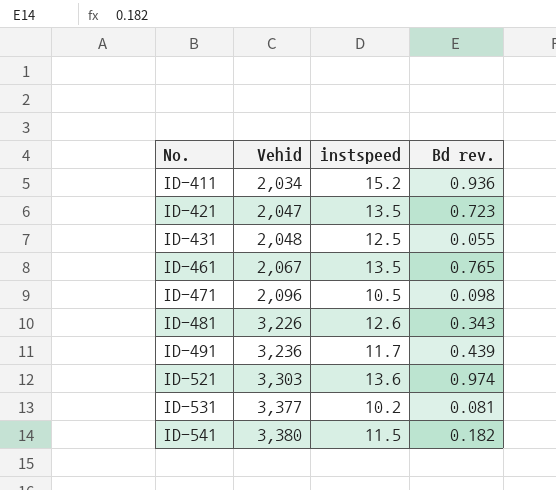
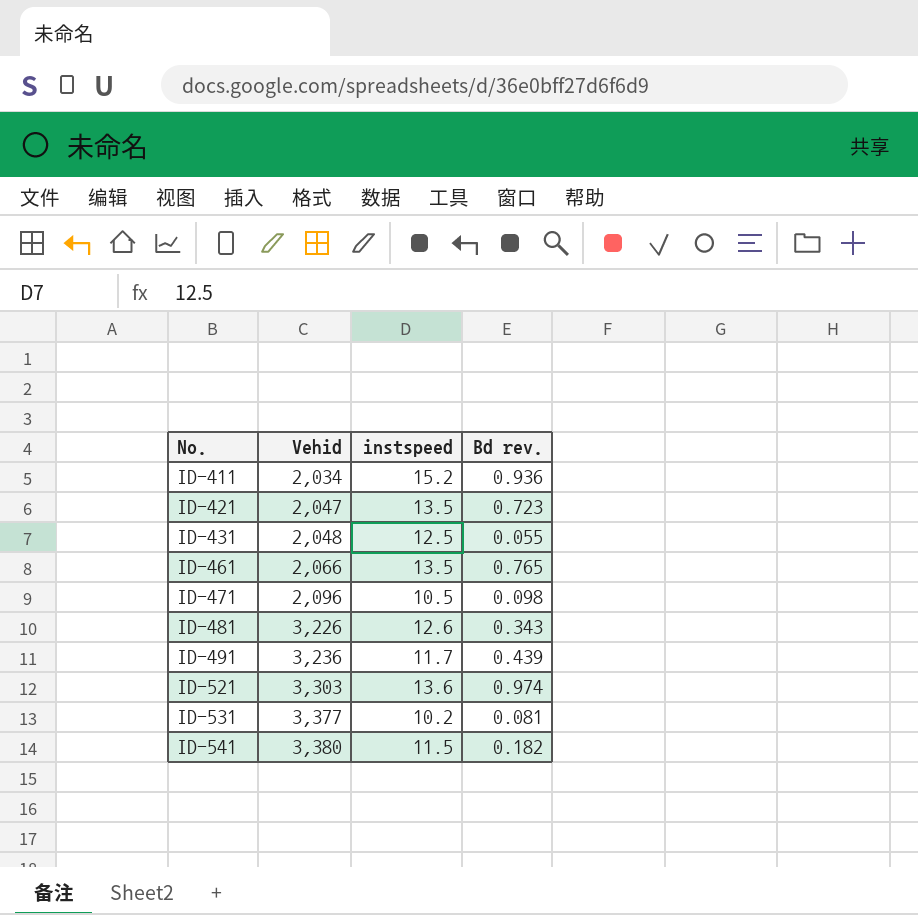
ID-461 | Vehid: 2,067 -> 2,066

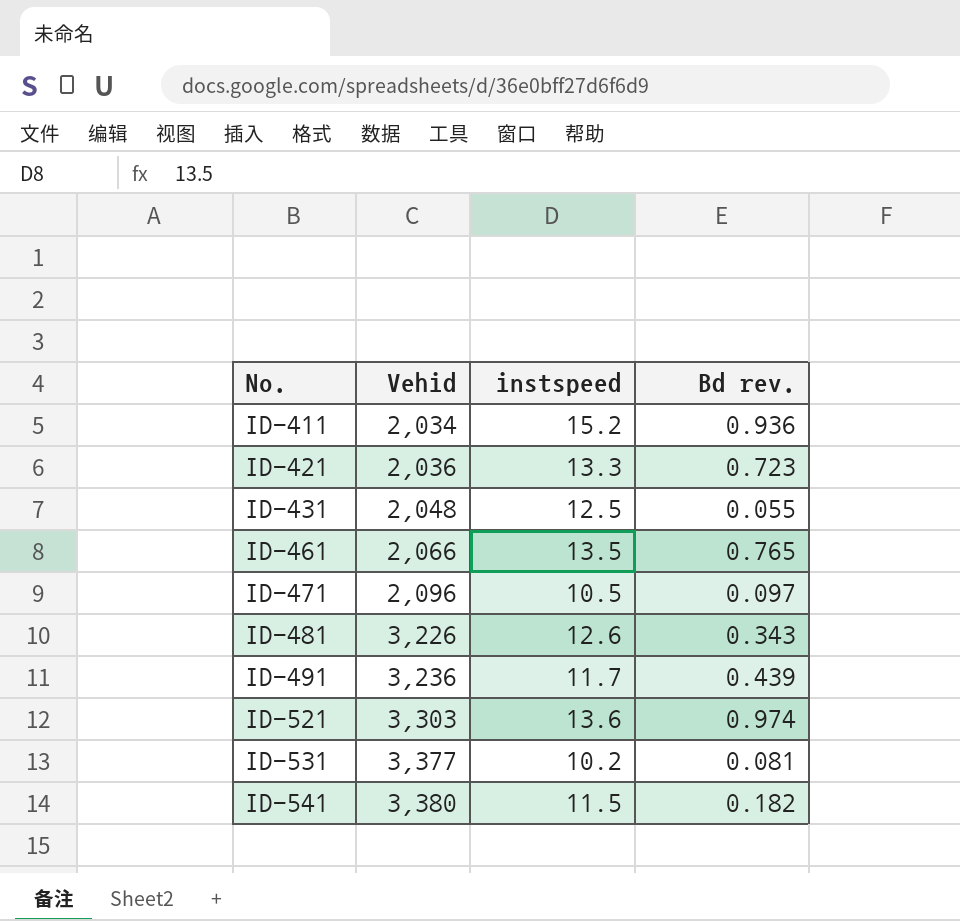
ID-421 | Vehid: 2,047 -> 2,036
ID-421 | instspeed: 13.5 -> 13.3
ID-471 | Bd rev.: 0.098 -> 0.097

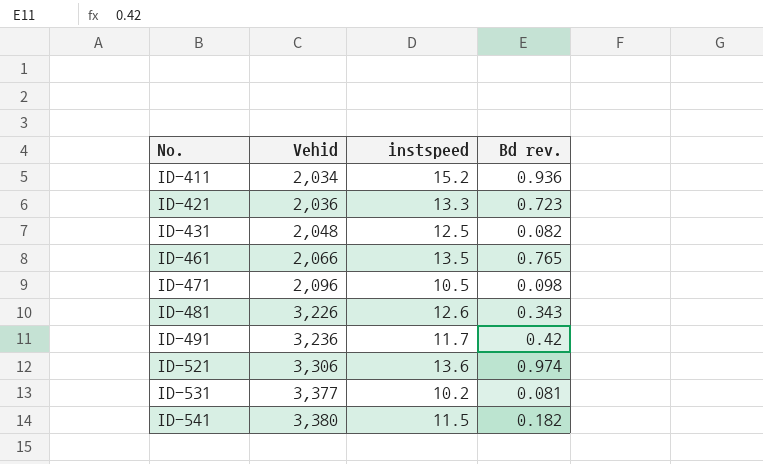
ID-431 | Bd rev.: 0.055 -> 0.082
ID-471 | Bd rev.: 0.097 -> 0.098
ID-491 | Bd rev.: 0.439 -> 0.42
ID-521 | Vehid: 3,303 -> 3,306

